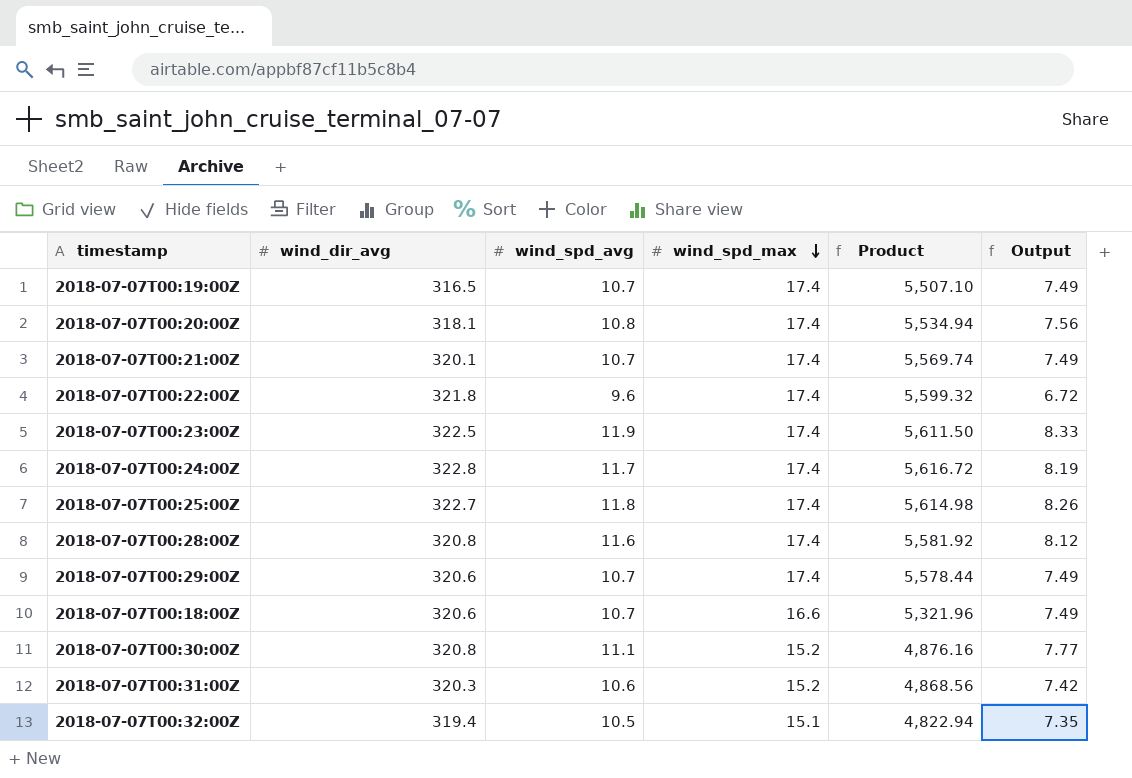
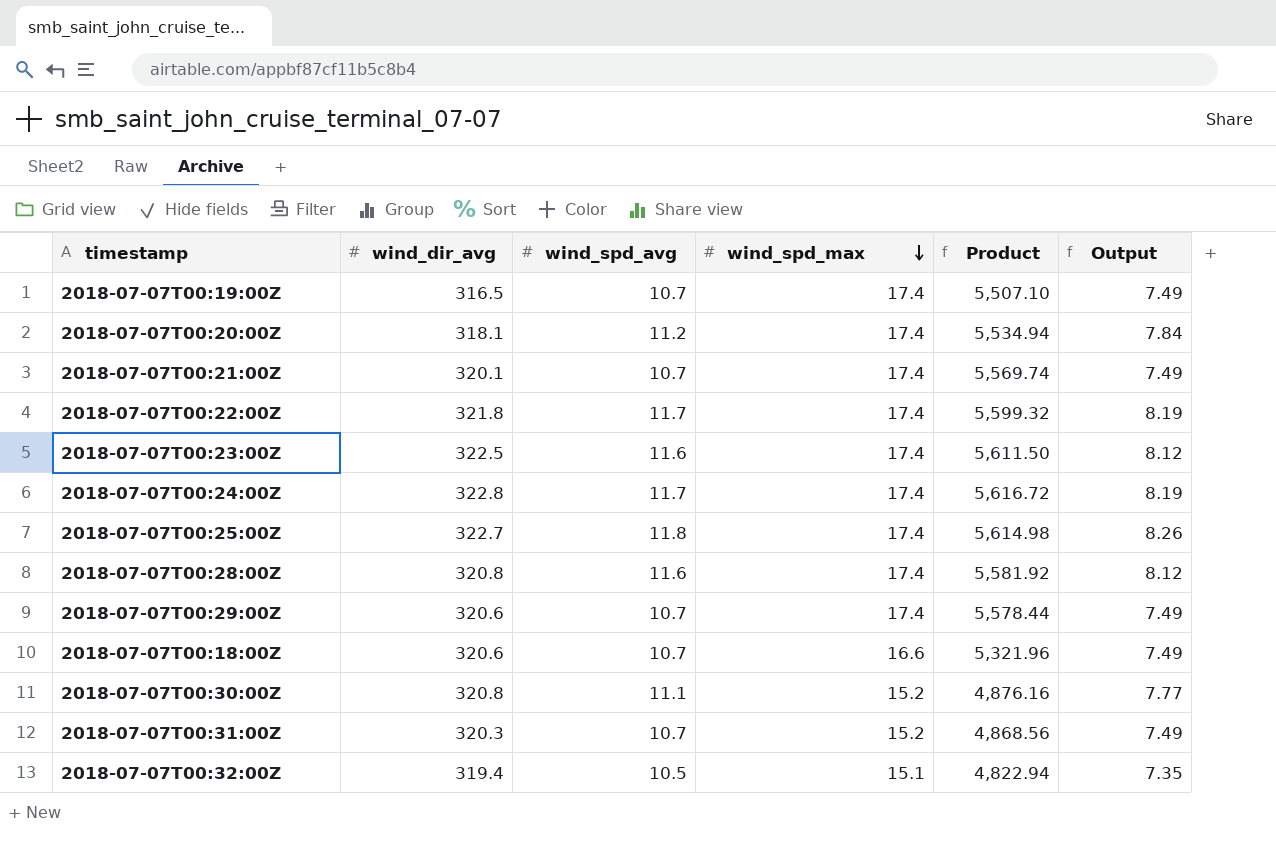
2018-07-07T00:20:00Z | wind_spd_avg: 10.8 -> 11.2
2018-07-07T00:20:00Z | Output: 7.56 -> 7.84
2018-07-07T00:22:00Z | wind_spd_avg: 9.6 -> 11.7
2018-07-07T00:22:00Z | Output: 6.72 -> 8.19
2018-07-07T00:23:00Z | wind_spd_avg: 11.9 -> 11.6
2018-07-07T00:23:00Z | Output: 8.33 -> 8.12
2018-07-07T00:31:00Z | wind_spd_avg: 10.6 -> 10.7
2018-07-07T00:31:00Z | Output: 7.42 -> 7.49

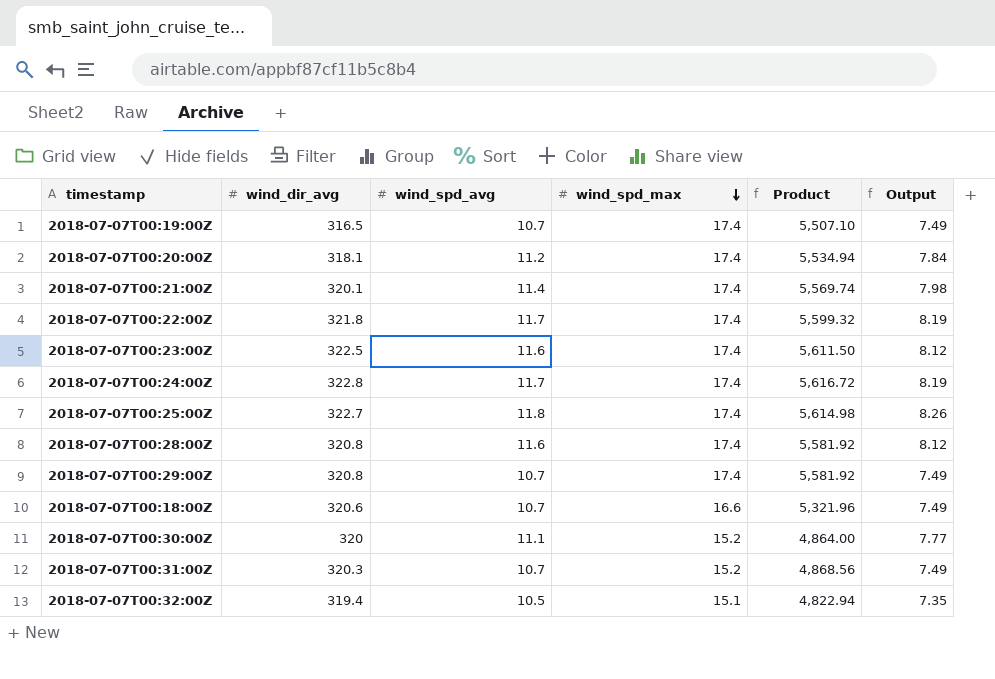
2018-07-07T00:21:00Z | wind_spd_avg: 10.7 -> 11.4
2018-07-07T00:21:00Z | Output: 7.49 -> 7.98
2018-07-07T00:29:00Z | wind_dir_avg: 320.6 -> 320.8
2018-07-07T00:29:00Z | Product: 5,578.44 -> 5,581.92
2018-07-07T00:30:00Z | wind_dir_avg: 320.8 -> 320
2018-07-07T00:30:00Z | Product: 4,876.16 -> 4,864.00

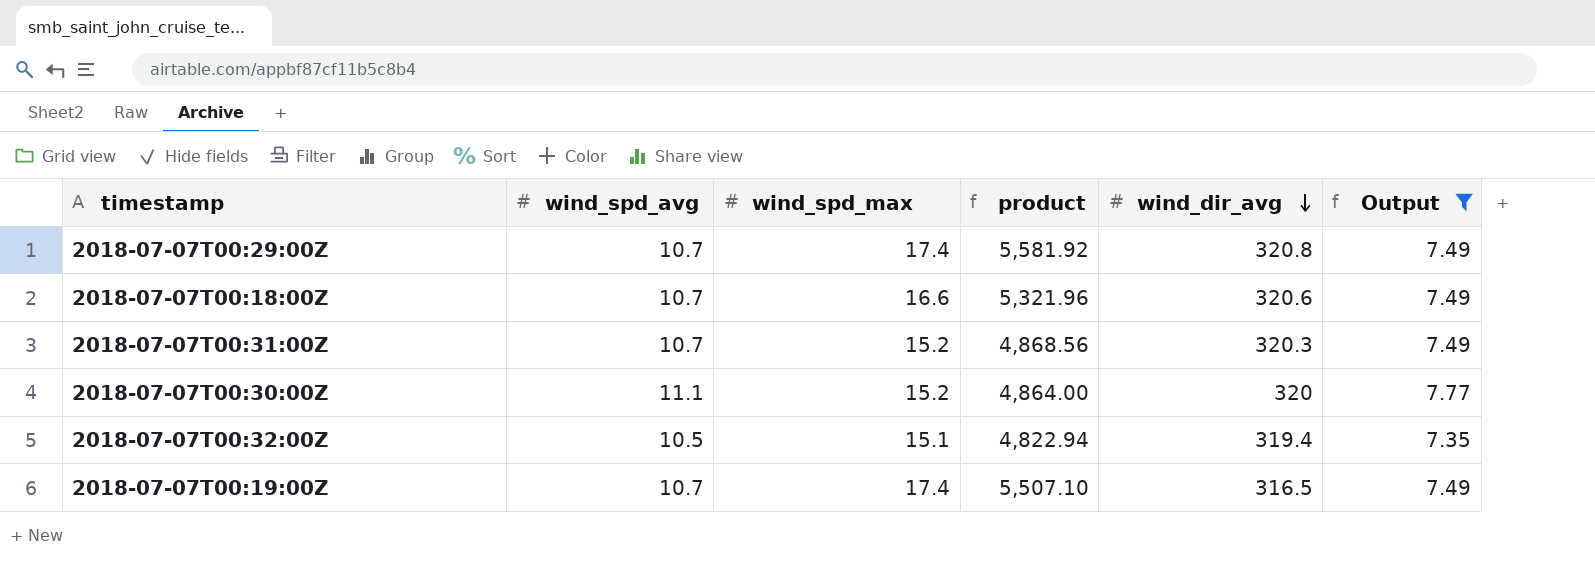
filter: none -> Output <= 7.77
row order: wind_spd_max descending -> wind_dir_avg descending
column name: Product -> product
column wind_dir_avg | position: 2 -> 5

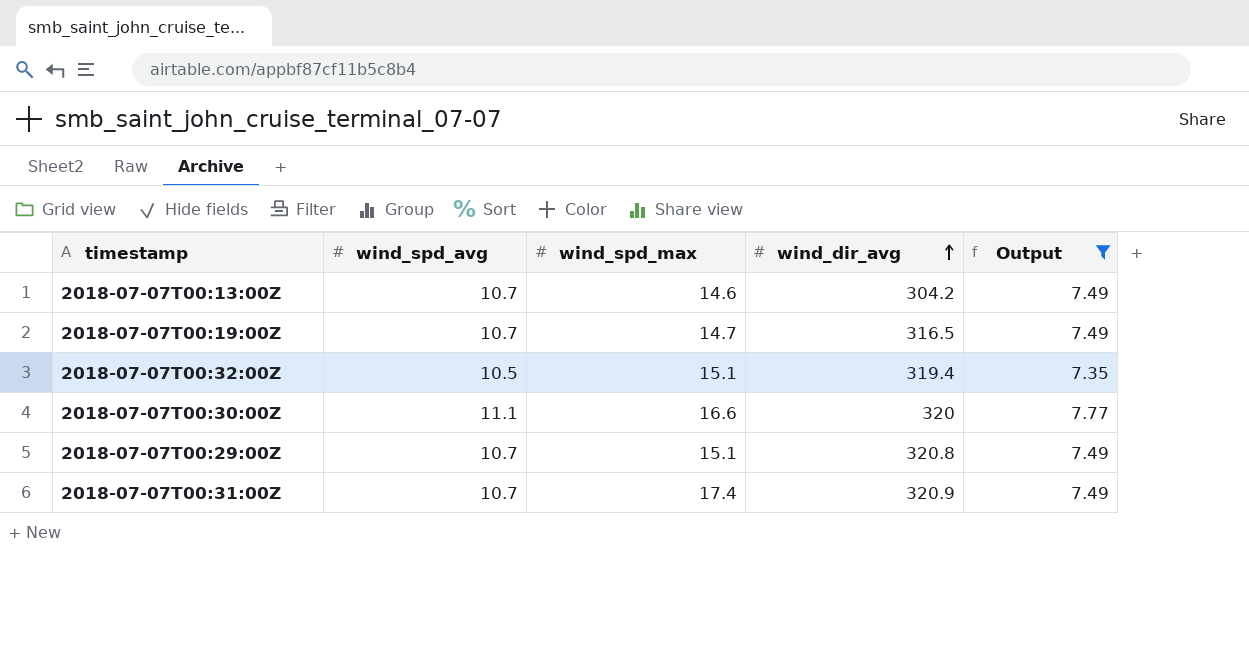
row order: wind_dir_avg descending -> wind_dir_avg ascending
column product | formula: [wind_spd_max] * [wind_dir_avg] -> none
row 2018-07-07T00:18:00Z: 10.7 | 16.6 | 5,321.96 | 320.6 | 7.49 -> none
row 2018-07-07T00:13:00Z: none -> 10.7 | 14.6 | 304.2 | 7.49
2018-07-07T00:19:00Z | wind_spd_max: 17.4 -> 14.7
2018-07-07T00:30:00Z | wind_spd_max: 15.2 -> 16.6
2018-07-07T00:29:00Z | wind_spd_max: 17.4 -> 15.1
2018-07-07T00:31:00Z | wind_spd_max: 15.2 -> 17.4
2018-07-07T00:31:00Z | wind_dir_avg: 320.3 -> 320.9

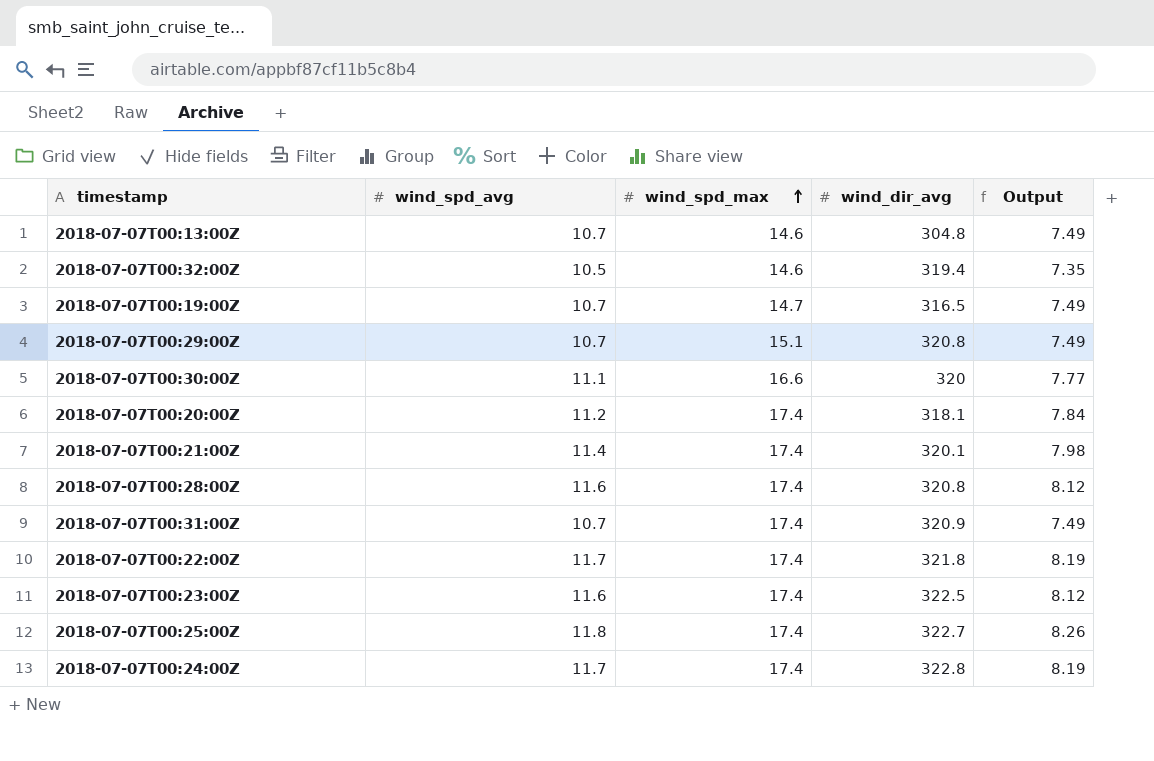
filter: Output <= 7.77 -> none
row order: wind_dir_avg ascending -> wind_spd_max ascending
2018-07-07T00:13:00Z | wind_dir_avg: 304.2 -> 304.8
2018-07-07T00:32:00Z | wind_spd_max: 15.1 -> 14.6

